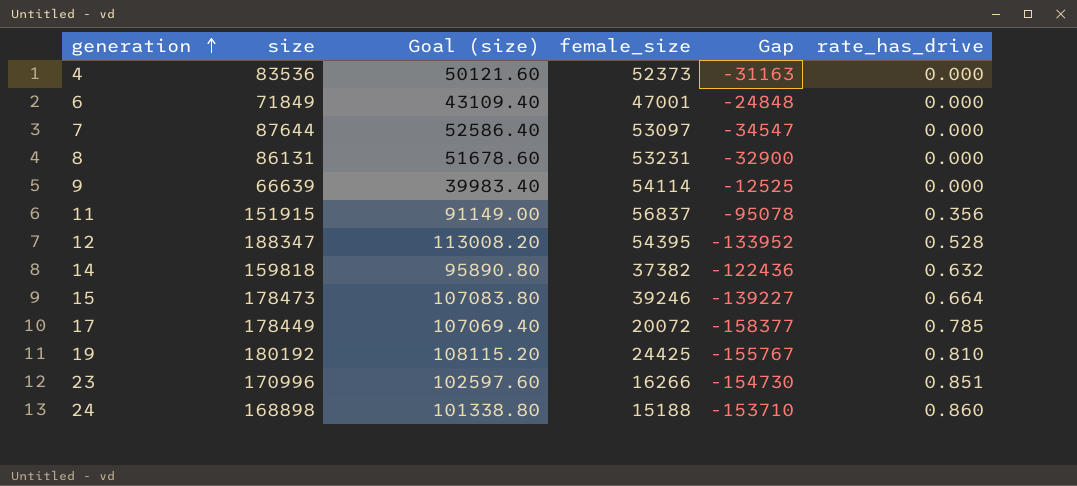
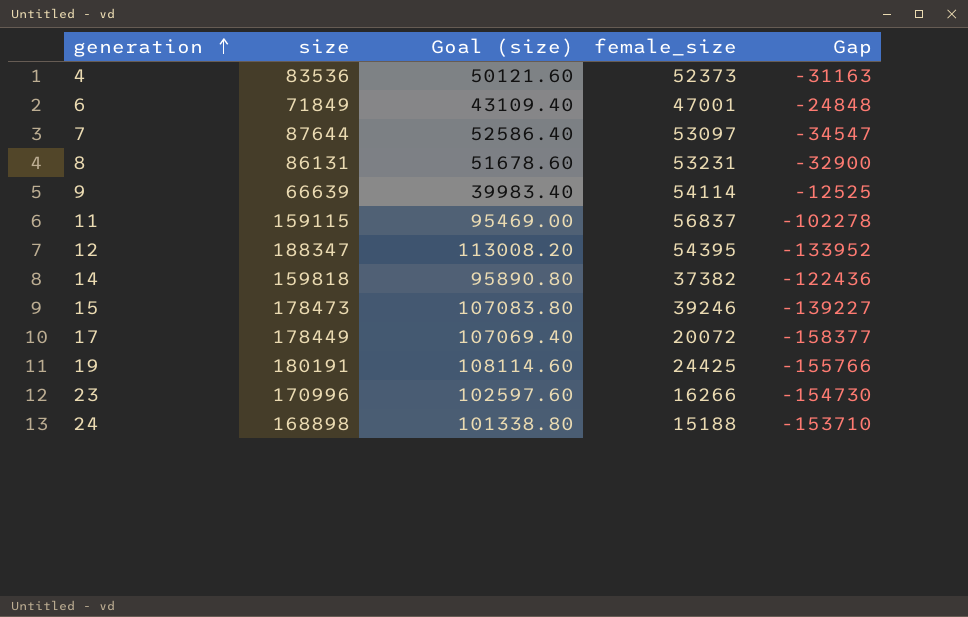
column rate_has_drive | position: 6 -> none
11 | size: 151915 -> 159115
11 | Goal (size): 91149.00 -> 95469.00
11 | Gap: -95078 -> -102278
19 | size: 180192 -> 180191
19 | Goal (size): 108115.20 -> 108114.60
19 | Gap: -155767 -> -155766

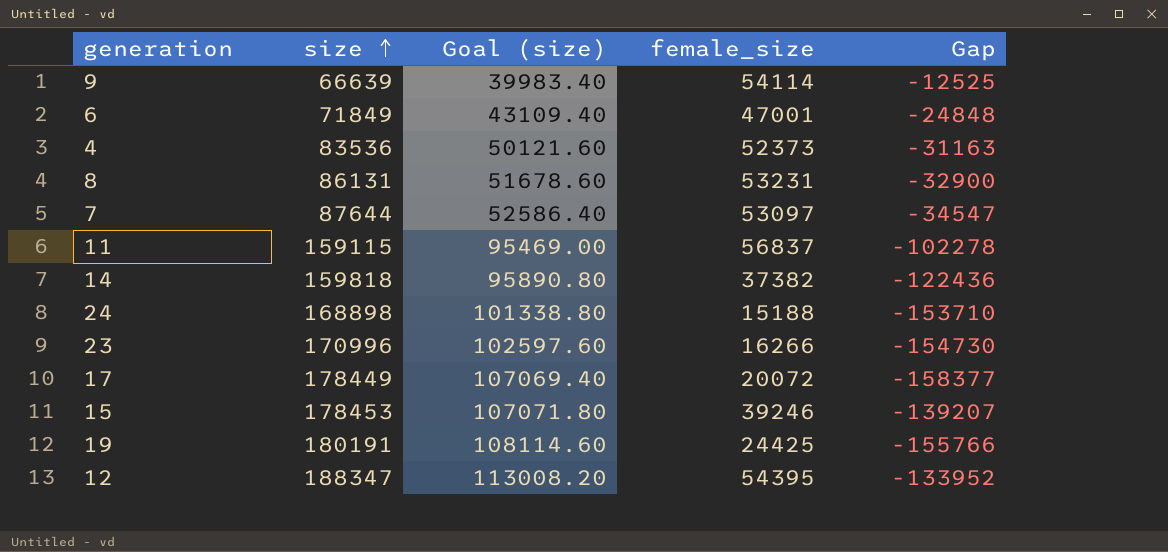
row order: generation ascending -> size ascending
15 | size: 178473 -> 178453
15 | Goal (size): 107083.80 -> 107071.80
15 | Gap: -139227 -> -139207

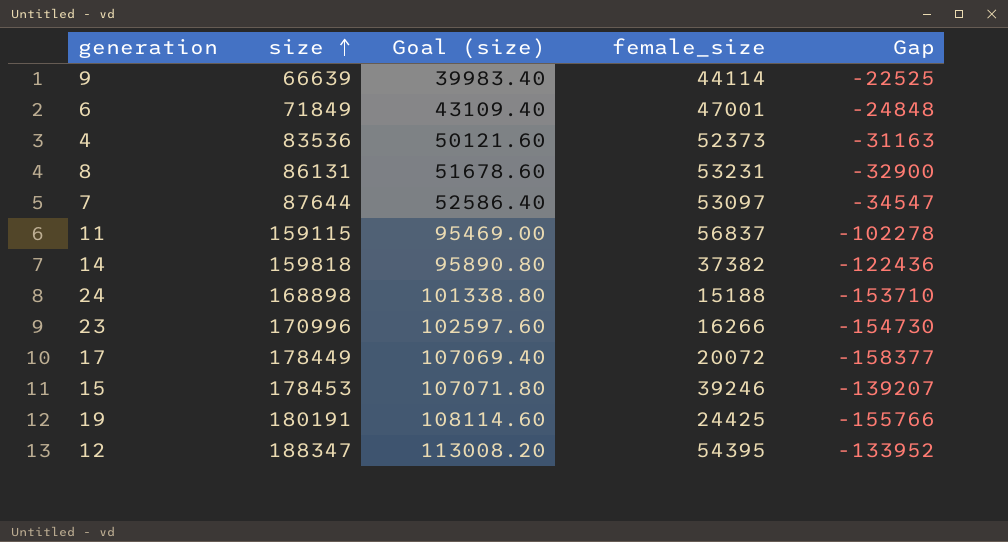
9 | female_size: 54114 -> 44114
9 | Gap: -12525 -> -22525

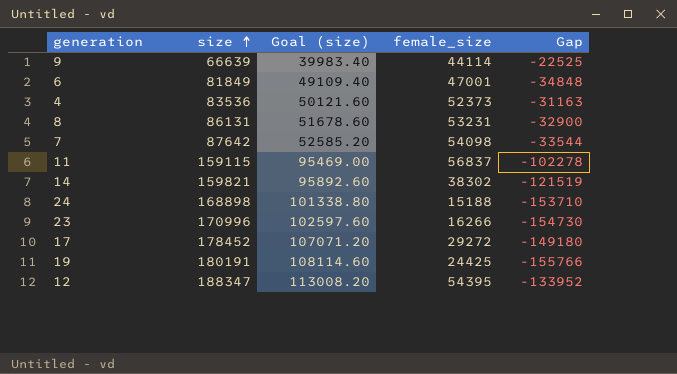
row 15: 178453 | 107071.80 | 39246 | -139207 -> none
6 | size: 71849 -> 81849
6 | Goal (size): 43109.40 -> 49109.40
6 | Gap: -24848 -> -34848
7 | size: 87644 -> 87642
7 | Goal (size): 52586.40 -> 52585.20
7 | female_size: 53097 -> 54098
7 | Gap: -34547 -> -33544
14 | size: 159818 -> 159821
14 | Goal (size): 95890.80 -> 95892.60
14 | female_size: 37382 -> 38302
14 | Gap: -122436 -> -121519
17 | size: 178449 -> 178452
17 | Goal (size): 107069.40 -> 107071.20
17 | female_size: 20072 -> 29272
17 | Gap: -158377 -> -149180

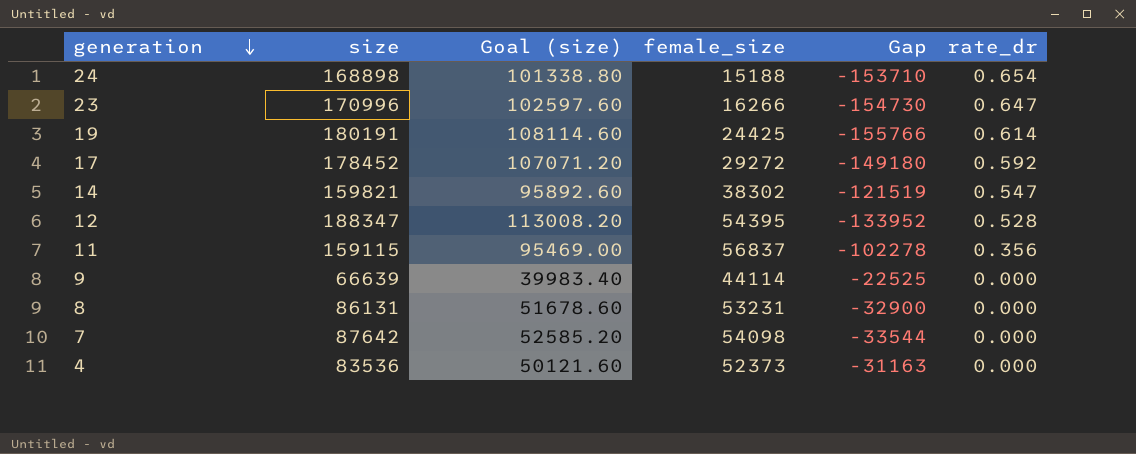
row order: size ascending -> generation descending
column rate_dr | position: none -> 6
row 6: 81849 | 49109.40 | 47001 | -34848 -> none

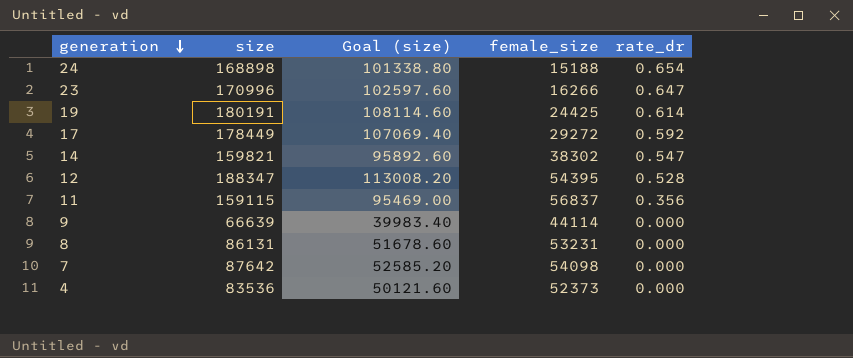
column Gap | formula: [female_size] - [size] -> none
17 | size: 178452 -> 178449
17 | Goal (size): 107071.20 -> 107069.40

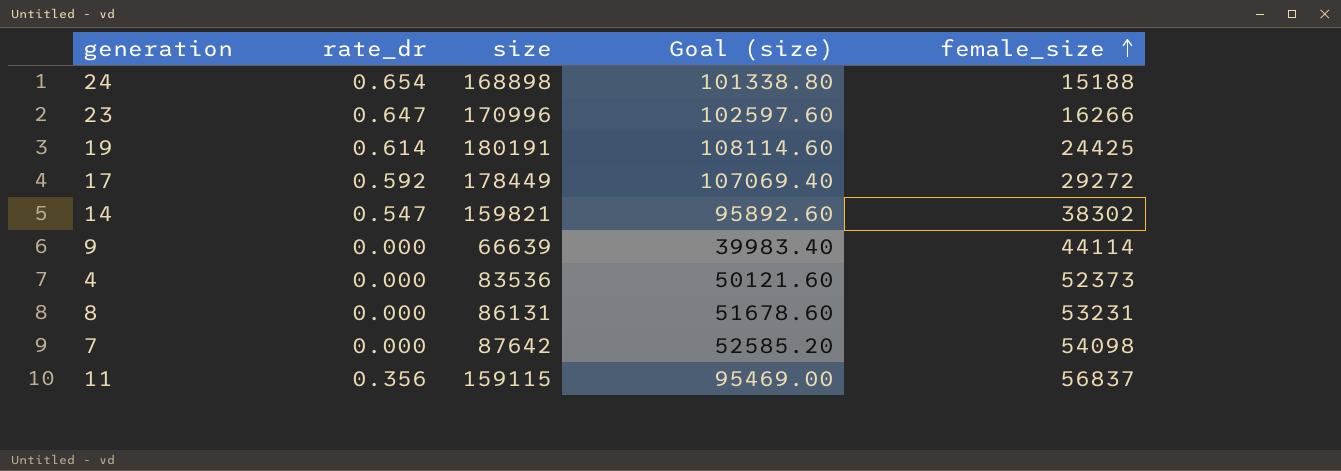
row order: generation descending -> female_size ascending
column rate_dr | position: 5 -> 2
row 12: 188347 | 113008.20 | 54395 | 0.528 -> none

